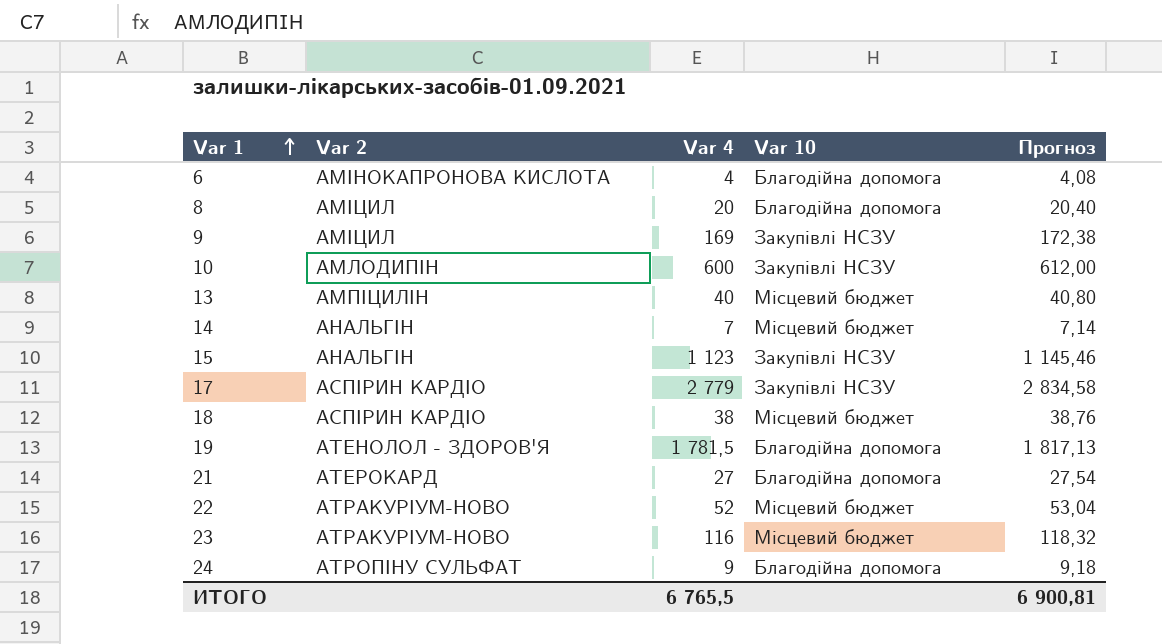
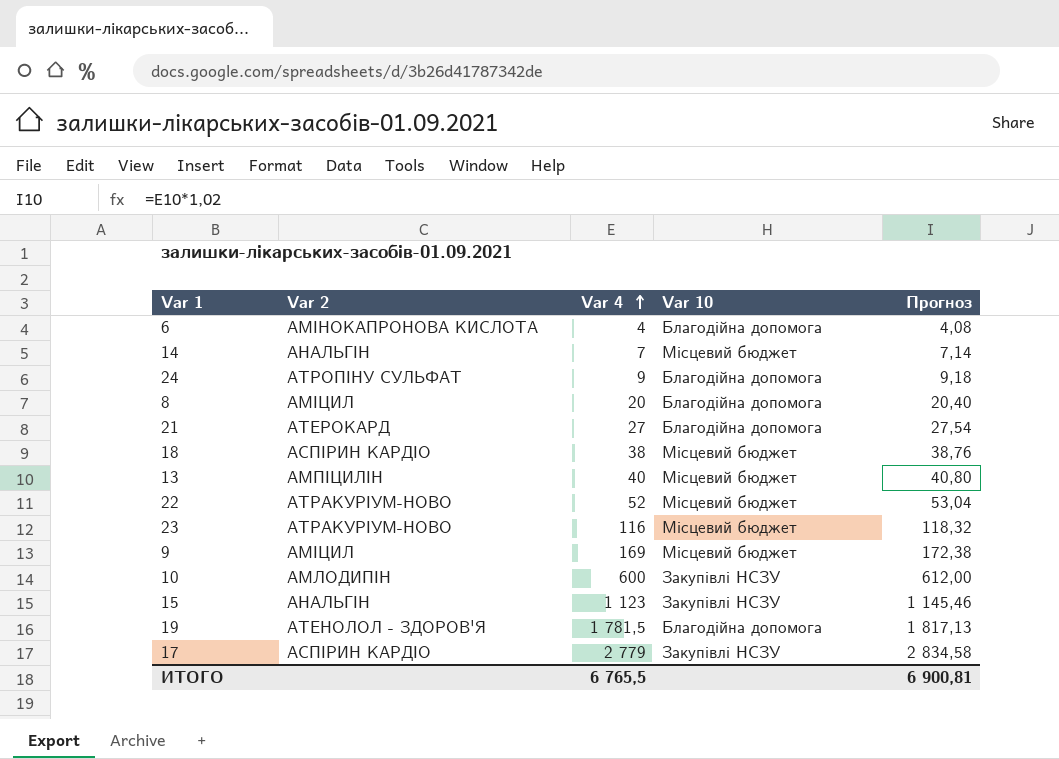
row order: Var 1 ascending -> Var 4 ascending
9 | Var 10: Закупівлі НСЗУ -> Місцевий бюджет

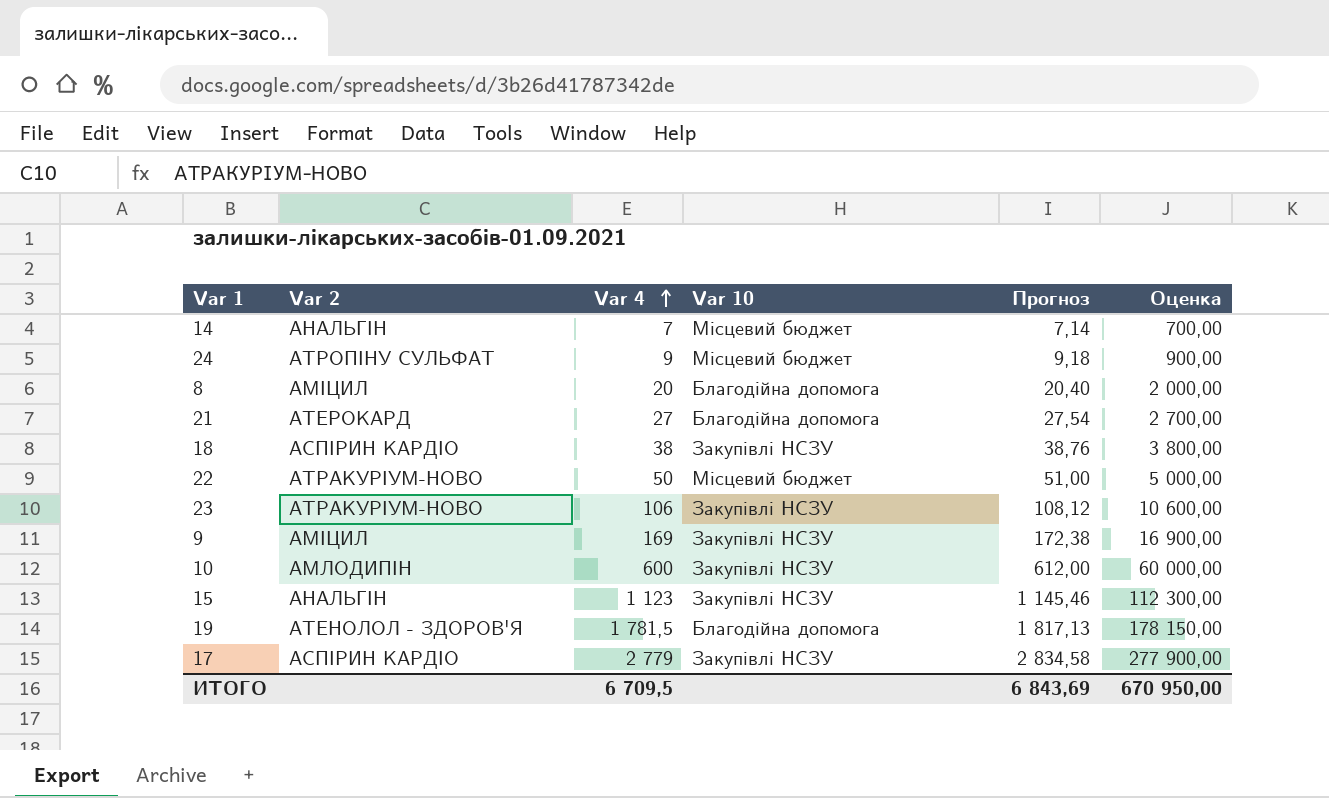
column Оценка | formula: none -> [Var 4] * 100
row 6: АМІНОКАПРОНОВА КИСЛОТА | 4 | Благодійна допомога | 4,08 -> none
row 13: АМПІЦИЛІН | 40 | Місцевий бюджет | 40,80 -> none
24 | Var 10: Благодійна допомога -> Місцевий бюджет
18 | Var 10: Місцевий бюджет -> Закупівлі НСЗУ
22 | Var 4: 52 -> 50
22 | Прогноз: 53,04 -> 51,00
23 | Var 4: 116 -> 106
23 | Var 10: Місцевий бюджет -> Закупівлі НСЗУ
23 | Прогноз: 118,32 -> 108,12
9 | Var 10: Місцевий бюджет -> Закупівлі НСЗУ
ИТОГО | Var 4: 6 765,5 -> 6 709,5
ИТОГО | Прогноз: 6 900,81 -> 6 843,69

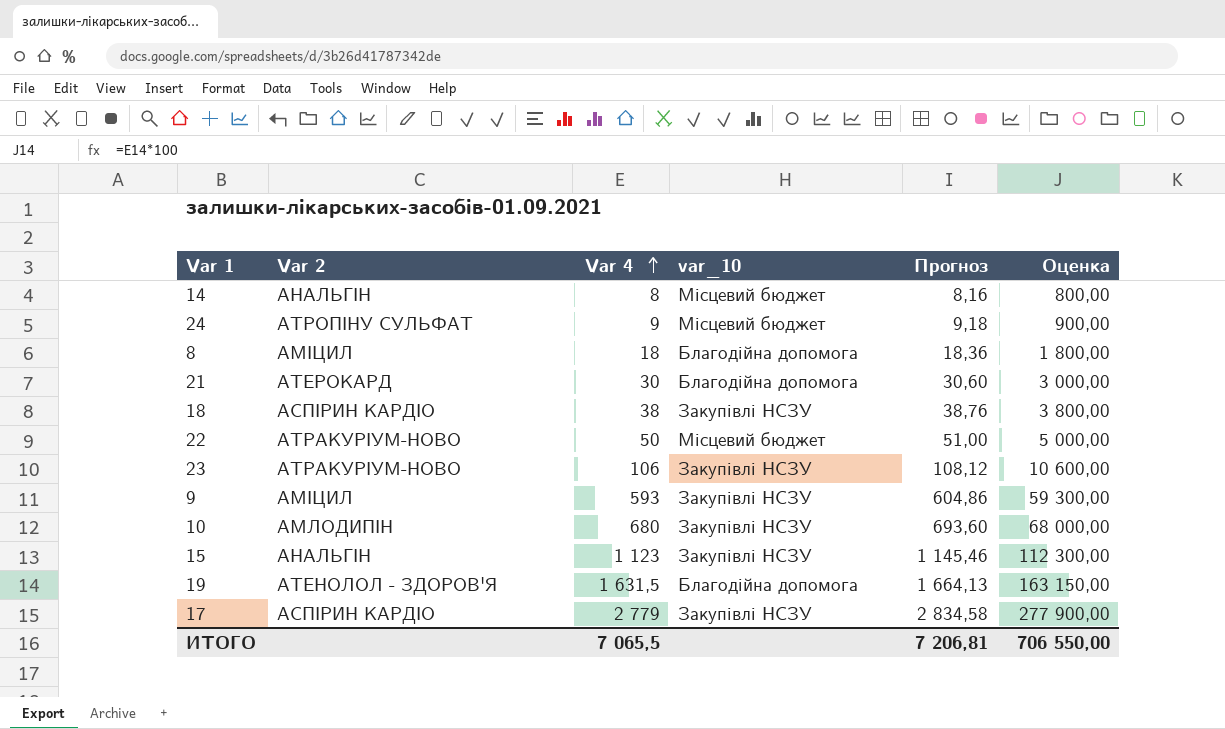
column name: Var 10 -> var_10
14 | Var 4: 7 -> 8
14 | Прогноз: 7,14 -> 8,16
14 | Оценка: 700,00 -> 800,00
8 | Var 4: 20 -> 18
8 | Прогноз: 20,40 -> 18,36
8 | Оценка: 2 000,00 -> 1 800,00
21 | Var 4: 27 -> 30
21 | Прогноз: 27,54 -> 30,60
21 | Оценка: 2 700,00 -> 3 000,00
9 | Var 4: 169 -> 593
9 | Прогноз: 172,38 -> 604,86
9 | Оценка: 16 900,00 -> 59 300,00
10 | Var 4: 600 -> 680
10 | Прогноз: 612,00 -> 693,60
10 | Оценка: 60 000,00 -> 68 000,00
19 | Var 4: 1 781,5 -> 1 631,5
19 | Прогноз: 1 817,13 -> 1 664,13
19 | Оценка: 178 150,00 -> 163 150,00
ИТОГО | Var 4: 6 709,5 -> 7 065,5
ИТОГО | Прогноз: 6 843,69 -> 7 206,81
ИТОГО | Оценка: 670 950,00 -> 706 550,00

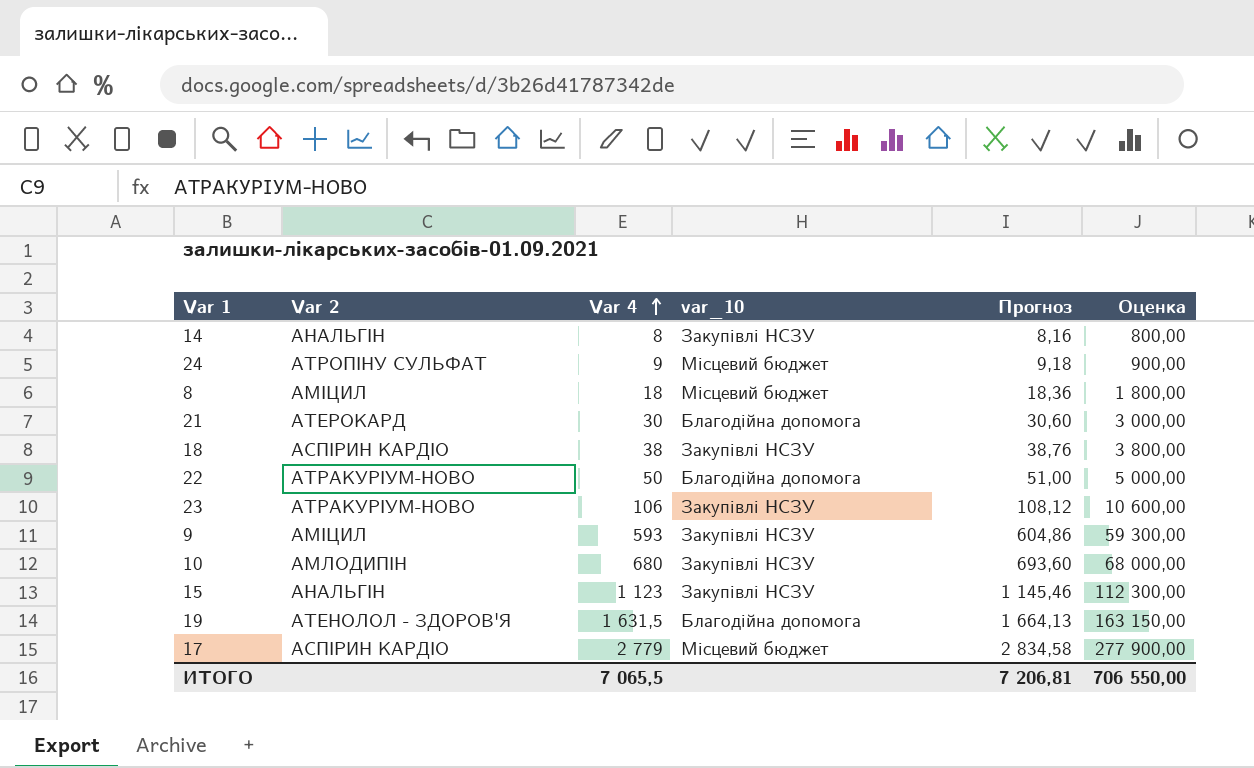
14 | var_10: Місцевий бюджет -> Закупівлі НСЗУ
8 | var_10: Благодійна допомога -> Місцевий бюджет
22 | var_10: Місцевий бюджет -> Благодійна допомога
17 | var_10: Закупівлі НСЗУ -> Місцевий бюджет

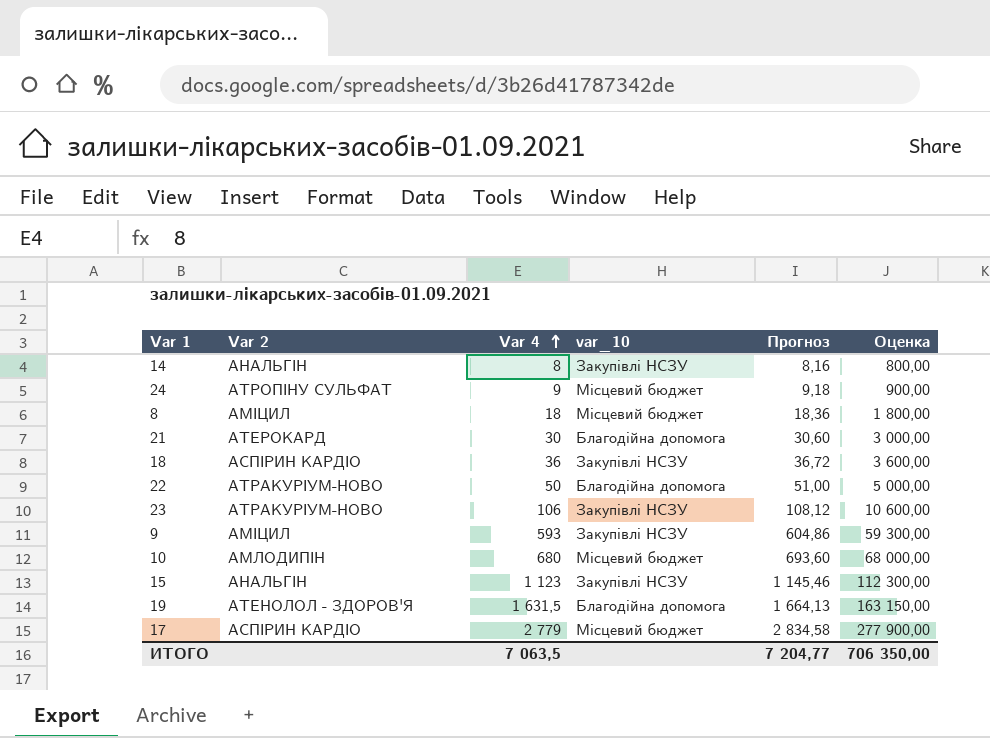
18 | Var 4: 38 -> 36
18 | Прогноз: 38,76 -> 36,72
18 | Оценка: 3 800,00 -> 3 600,00
10 | var_10: Закупівлі НСЗУ -> Місцевий бюджет
ИТОГО | Var 4: 7 065,5 -> 7 063,5
ИТОГО | Прогноз: 7 206,81 -> 7 204,77
ИТОГО | Оценка: 706 550,00 -> 706 350,00

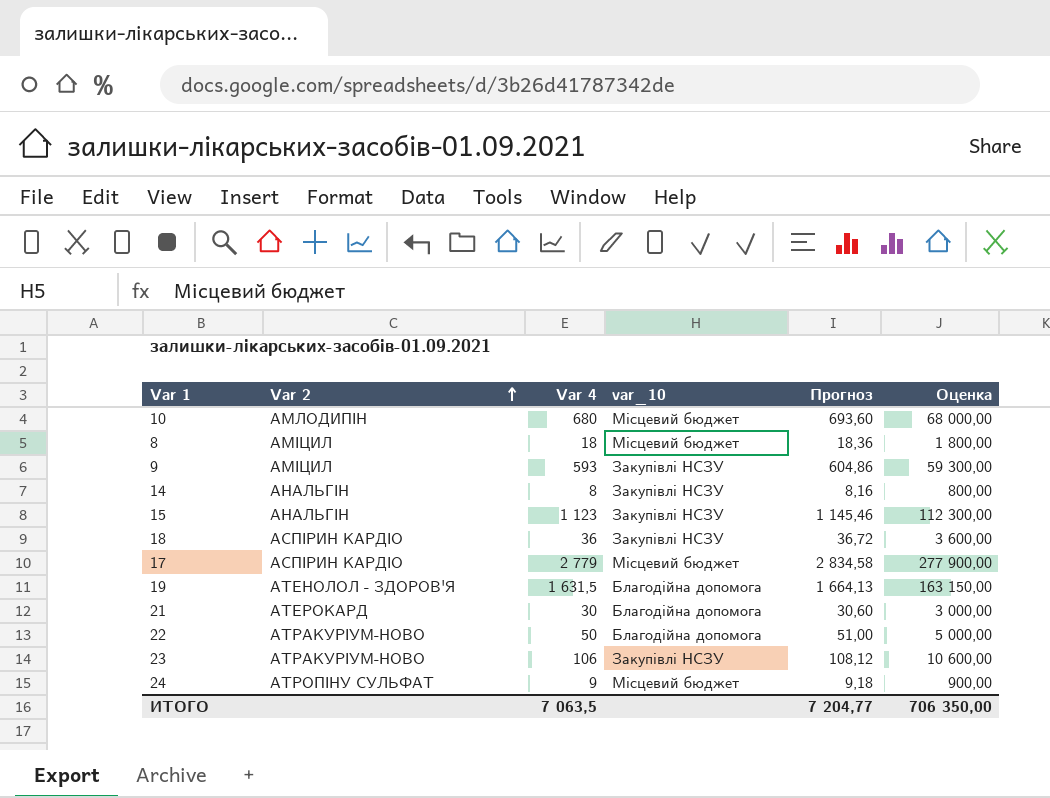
row order: Var 4 ascending -> Var 2 ascending

